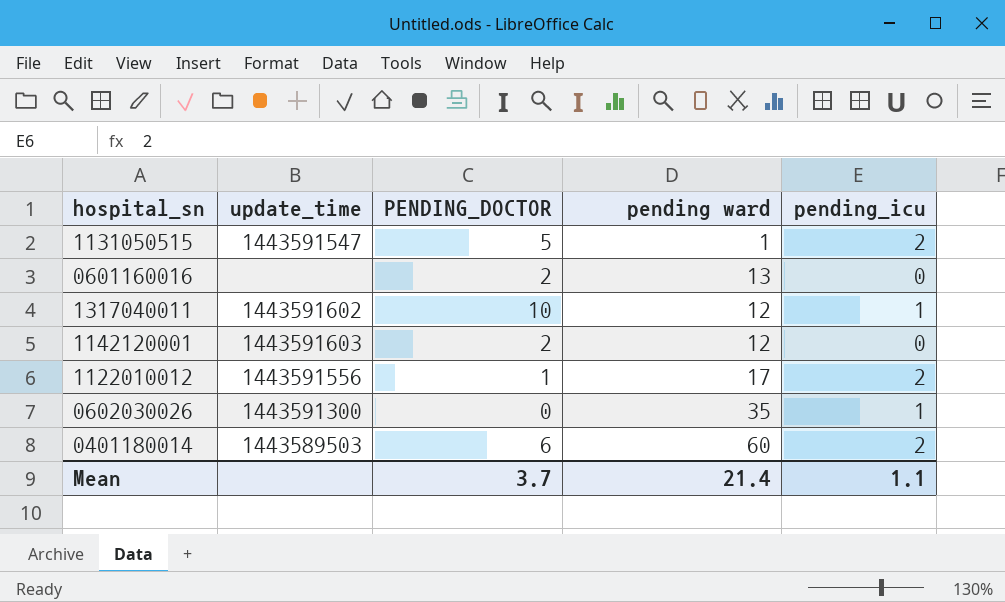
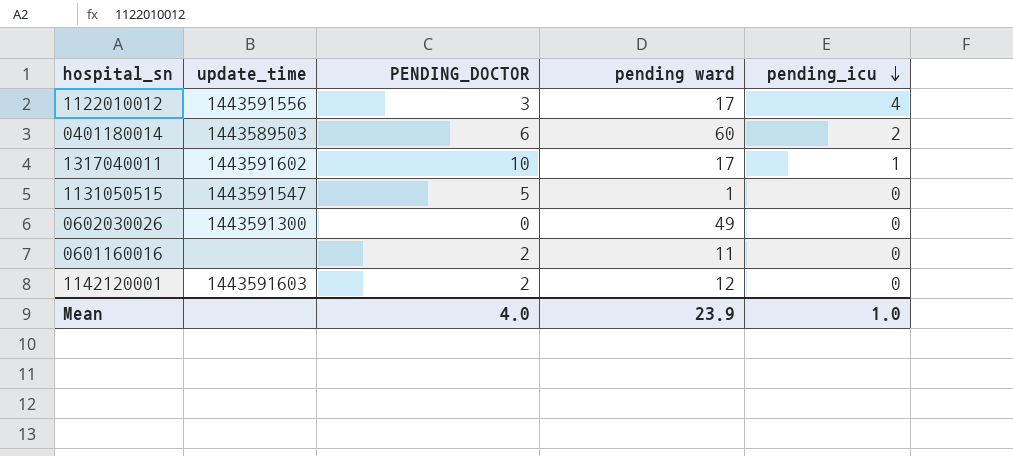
row order: none -> pending_icu descending
1122010012 | PENDING_DOCTOR: 1 -> 3
1122010012 | pending_icu: 2 -> 4
1317040011 | pending ward: 12 -> 17
1131050515 | pending_icu: 2 -> 0
0602030026 | pending ward: 35 -> 49
0602030026 | pending_icu: 1 -> 0
0601160016 | pending ward: 13 -> 11
Mean | PENDING_DOCTOR: 3.7 -> 4.0
Mean | pending ward: 21.4 -> 23.9
Mean | pending_icu: 1.1 -> 1.0

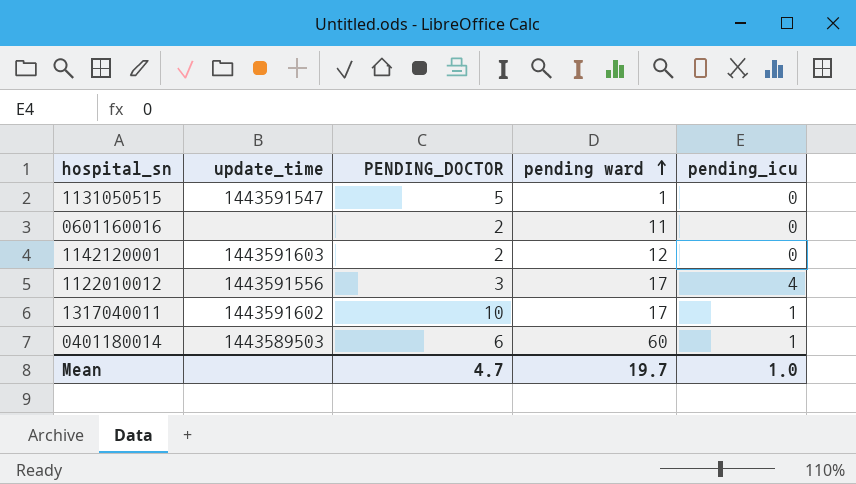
row order: pending_icu descending -> pending ward ascending
row 0602030026: 1443591300 | 0 | 49 | 0 -> none
0401180014 | pending_icu: 2 -> 1
Mean | PENDING_DOCTOR: 4.0 -> 4.7
Mean | pending ward: 23.9 -> 19.7

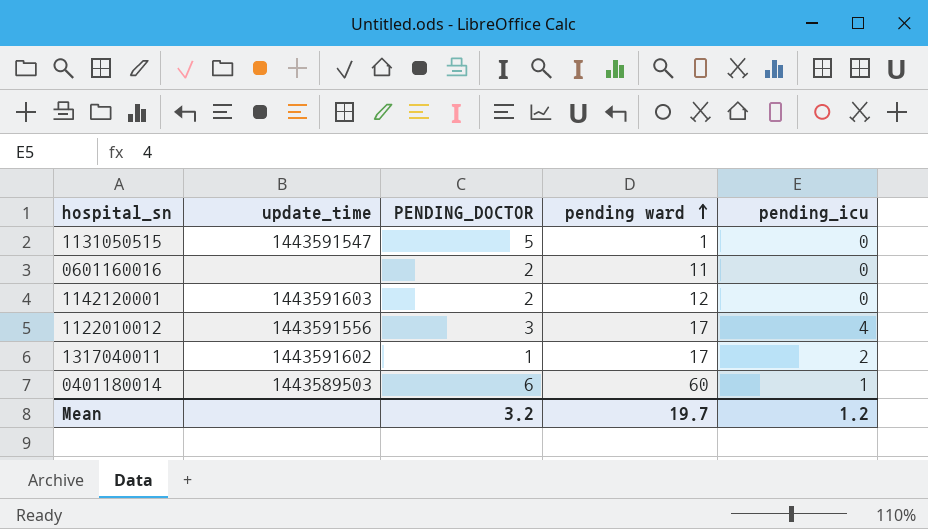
1317040011 | PENDING_DOCTOR: 10 -> 1
1317040011 | pending_icu: 1 -> 2
Mean | PENDING_DOCTOR: 4.7 -> 3.2
Mean | pending_icu: 1.0 -> 1.2

